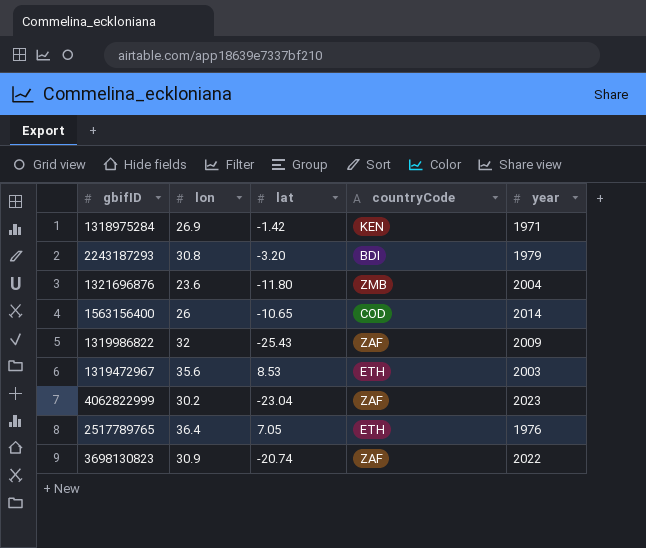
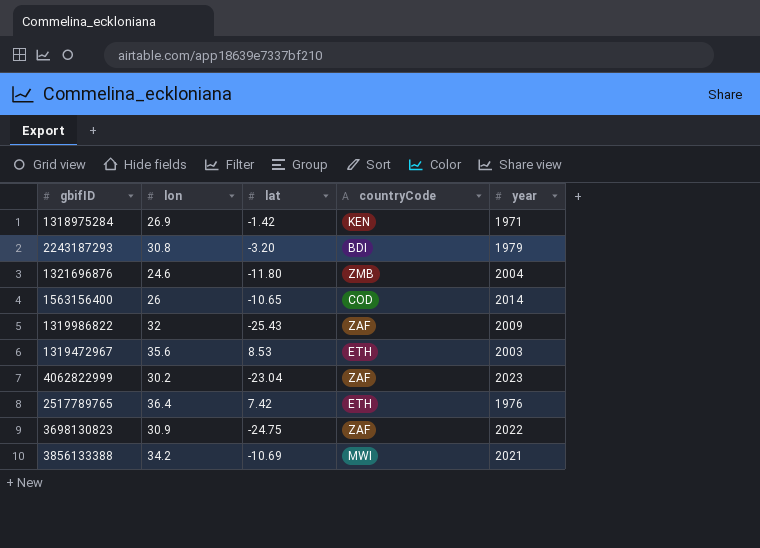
1321696876 | lon: 23.6 -> 24.6
2517789765 | lat: 7.05 -> 7.42
3698130823 | lat: -20.74 -> -24.75
row 3856133388: none -> 34.2 | -10.69 | MWI | 2021

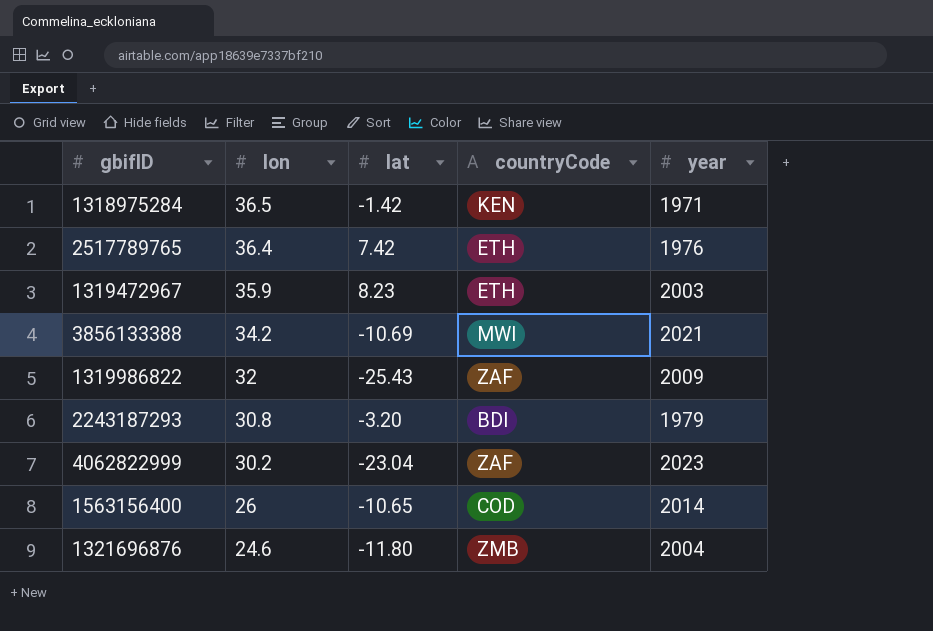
row order: none -> lon descending
row 3698130823: 30.9 | -24.75 | ZAF | 2022 -> none
1318975284 | lon: 26.9 -> 36.5
1319472967 | lon: 35.6 -> 35.9
1319472967 | lat: 8.53 -> 8.23

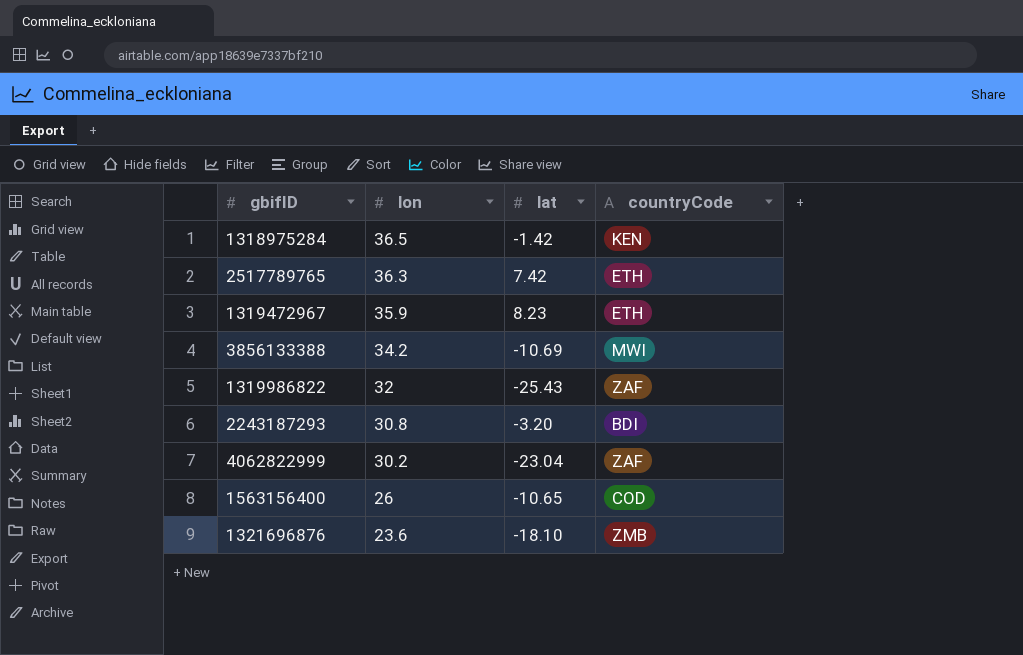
column year | position: 5 -> none
2517789765 | lon: 36.4 -> 36.3
1321696876 | lon: 24.6 -> 23.6
1321696876 | lat: -11.80 -> -18.10

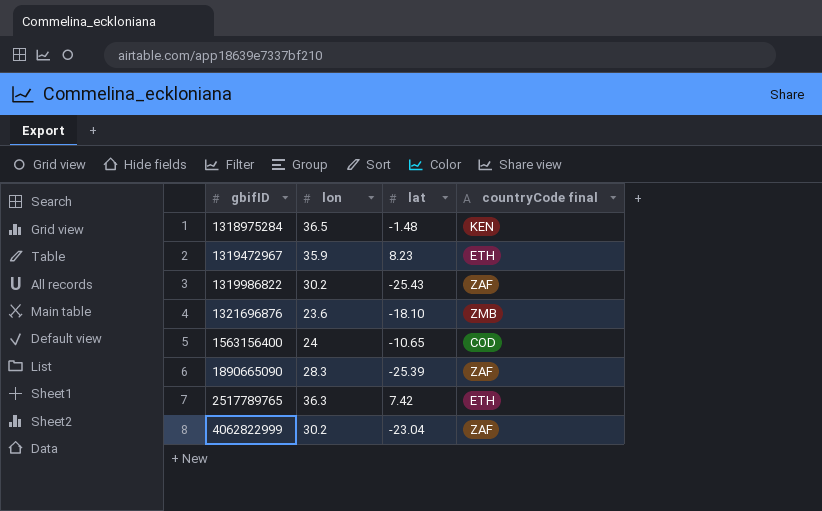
row order: lon descending -> gbifID ascending
column name: countryCode -> countryCode final
row 3856133388: 34.2 | -10.69 | MWI -> none
row 2243187293: 30.8 | -3.20 | BDI -> none
1318975284 | lat: -1.42 -> -1.48
1319986822 | lon: 32 -> 30.2
1563156400 | lon: 26 -> 24
row 1890665090: none -> 28.3 | -25.39 | ZAF

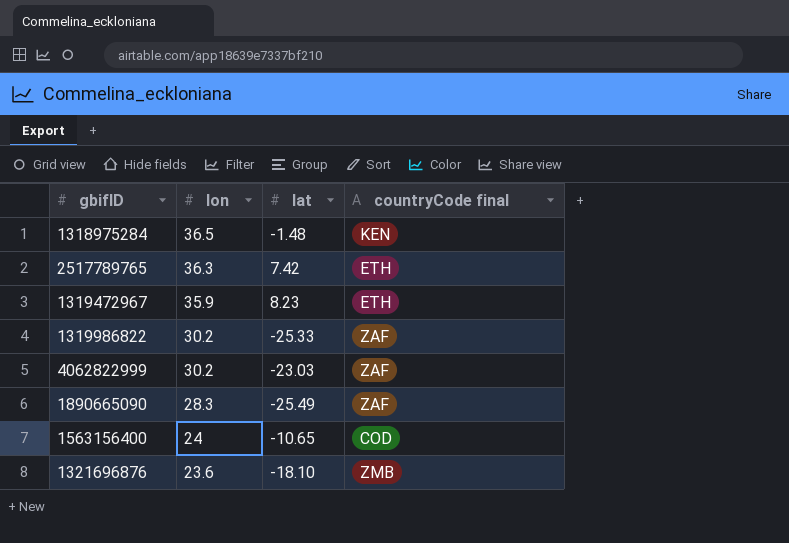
row order: gbifID ascending -> lon descending
1319986822 | lat: -25.43 -> -25.33
4062822999 | lat: -23.04 -> -23.03
1890665090 | lat: -25.39 -> -25.49

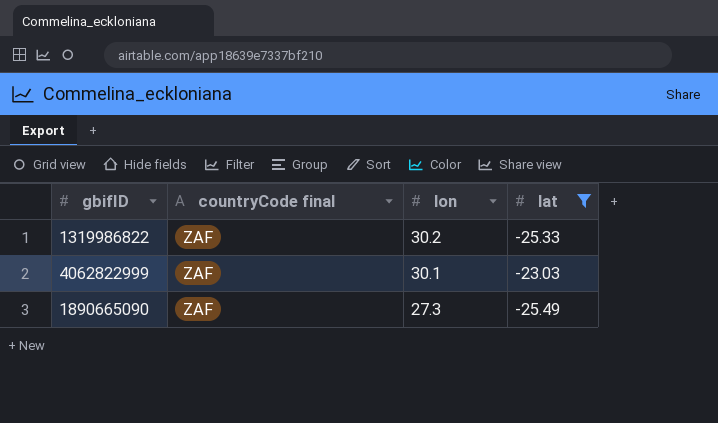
filter: none -> lat <= -23.03
column countryCode final | position: 4 -> 2
4062822999 | lon: 30.2 -> 30.1
1890665090 | lon: 28.3 -> 27.3

